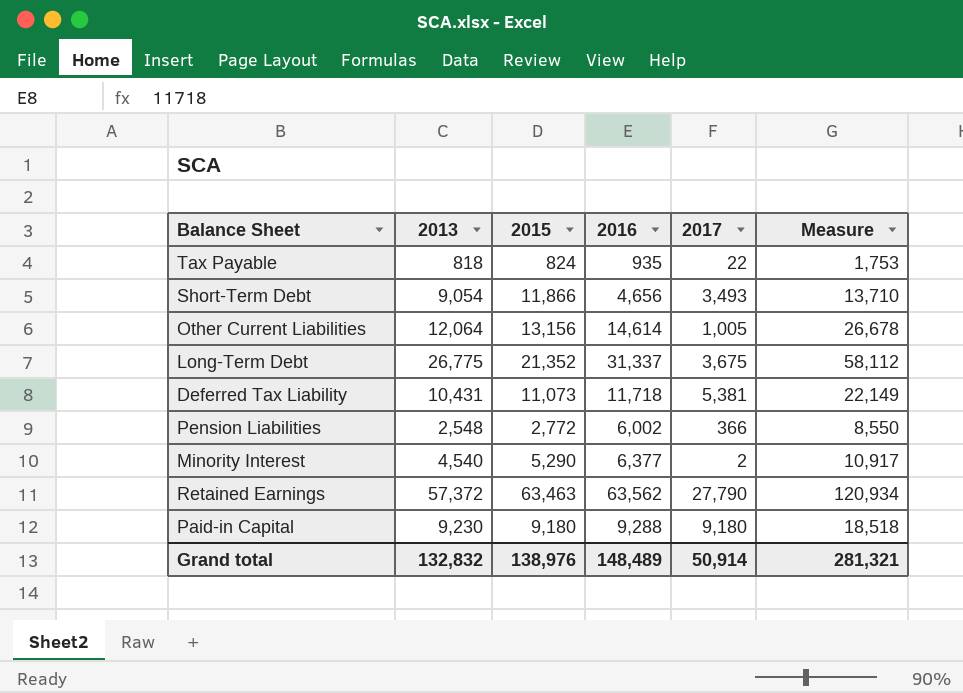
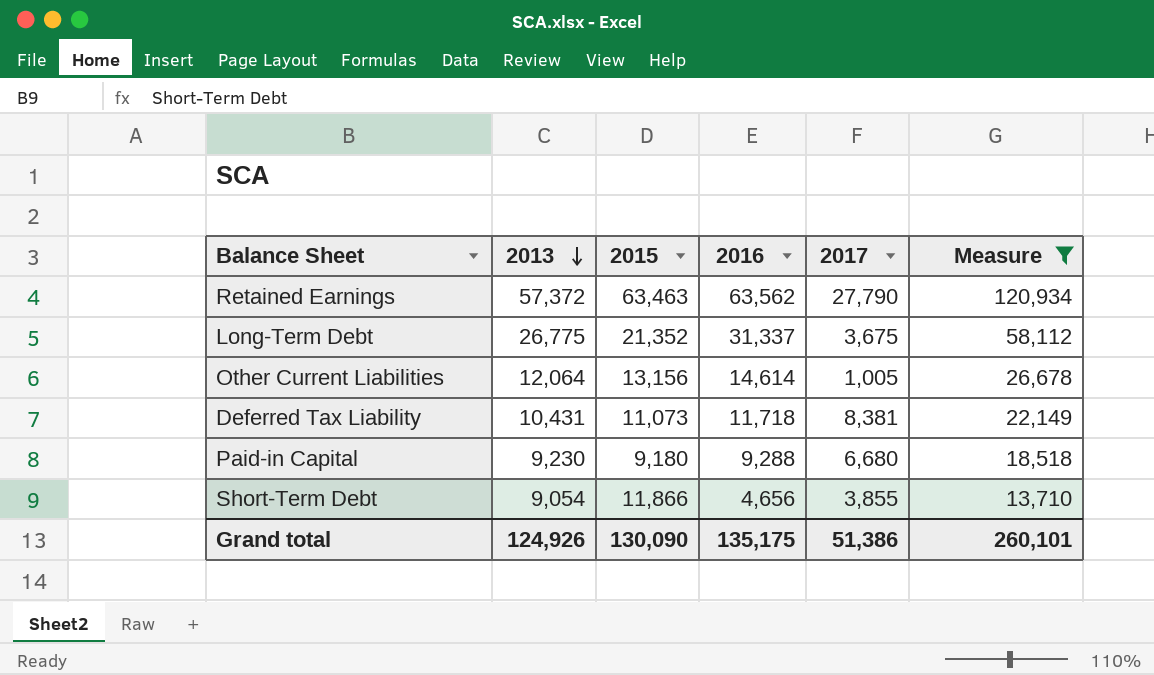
filter: none -> Measure >= 13,710
row order: none -> 2013 descending
Deferred Tax Liability | 2017: 5,381 -> 8,381
Paid-in Capital | 2017: 9,180 -> 6,680
Short-Term Debt | 2017: 3,493 -> 3,855
Grand total | 2013: 132,832 -> 124,926
Grand total | 2015: 138,976 -> 130,090
Grand total | 2016: 148,489 -> 135,175
Grand total | 2017: 50,914 -> 51,386
Grand total | Measure: 281,321 -> 260,101

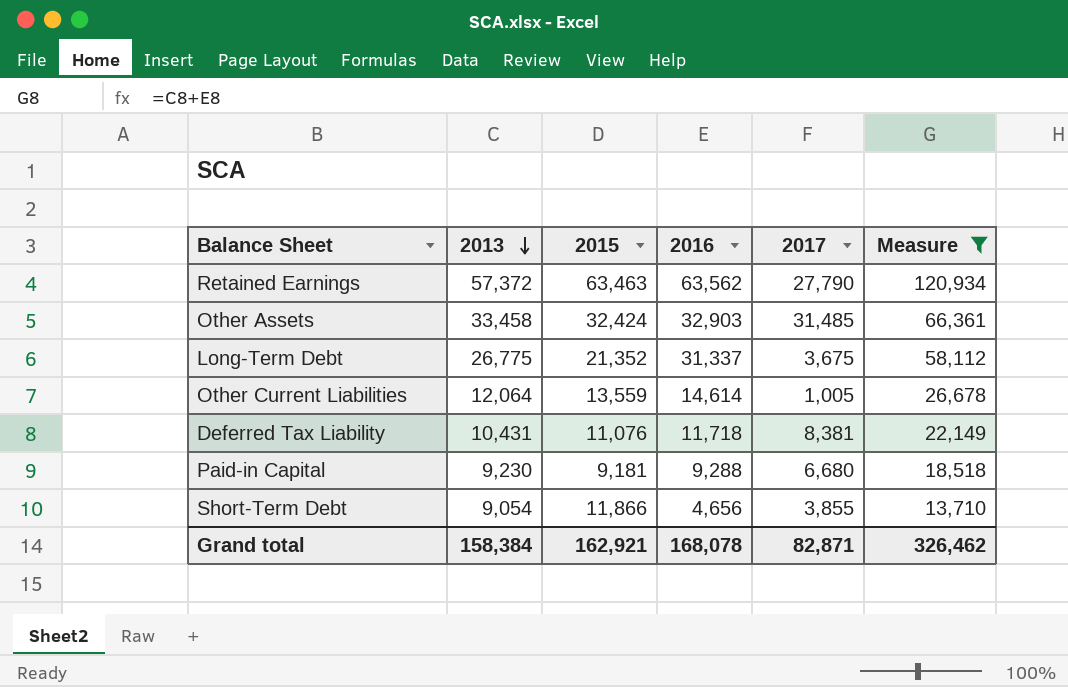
row Other Assets: none -> 33,458 | 32,424 | 32,903 | 31,485 | 66,361
Other Current Liabilities | 2015: 13,156 -> 13,559
Deferred Tax Liability | 2015: 11,073 -> 11,076
Paid-in Capital | 2015: 9,180 -> 9,181
Grand total | 2013: 124,926 -> 158,384
Grand total | 2015: 130,090 -> 162,921
Grand total | 2016: 135,175 -> 168,078
Grand total | 2017: 51,386 -> 82,871
Grand total | Measure: 260,101 -> 326,462

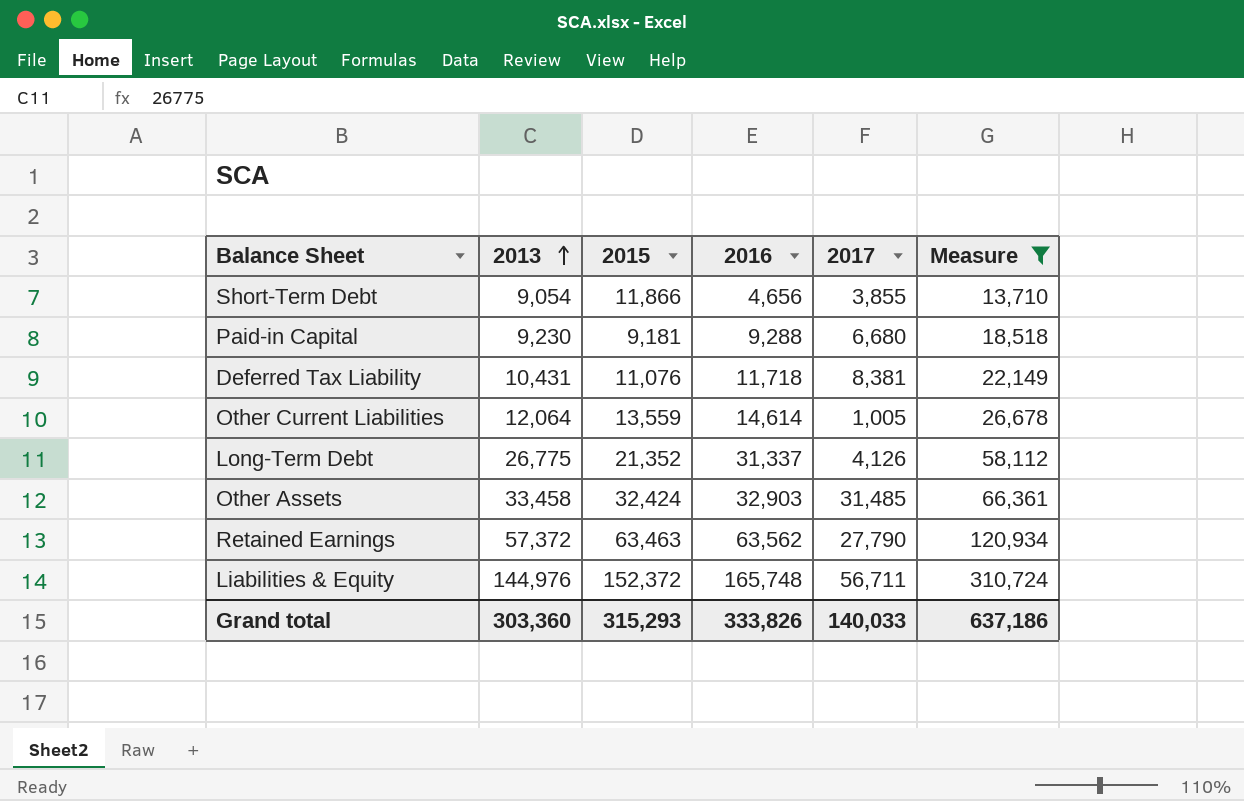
row order: 2013 descending -> 2013 ascending
Long-Term Debt | 2017: 3,675 -> 4,126
row Liabilities & Equity: none -> 144,976 | 152,372 | 165,748 | 56,711 | 310,724
Grand total | 2013: 158,384 -> 303,360
Grand total | 2015: 162,921 -> 315,293
Grand total | 2016: 168,078 -> 333,826
Grand total | 2017: 82,871 -> 140,033
Grand total | Measure: 326,462 -> 637,186

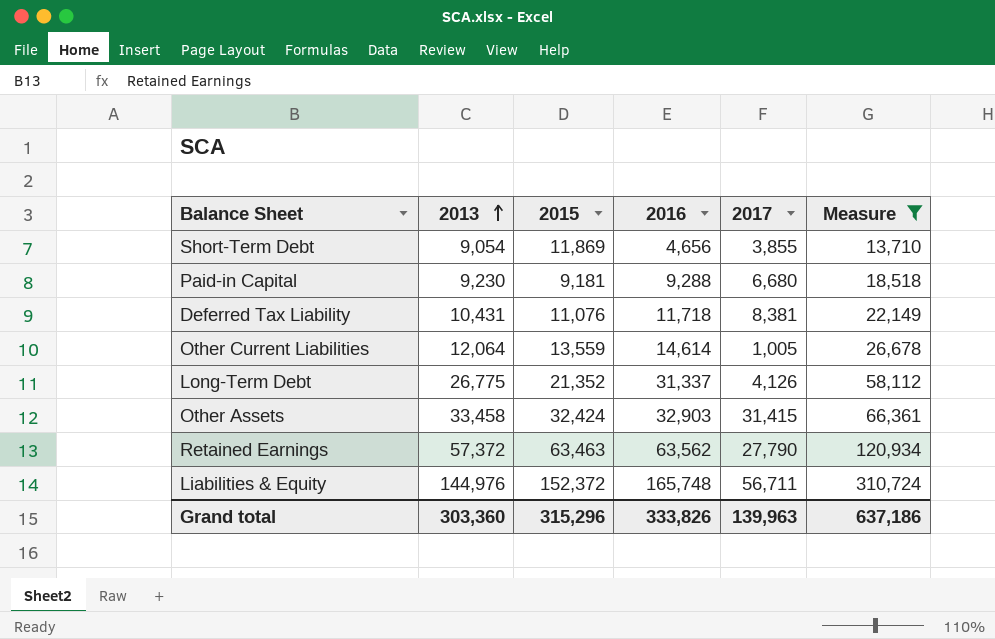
Short-Term Debt | 2015: 11,866 -> 11,869
Other Assets | 2017: 31,485 -> 31,415
Grand total | 2015: 315,293 -> 315,296
Grand total | 2017: 140,033 -> 139,963

